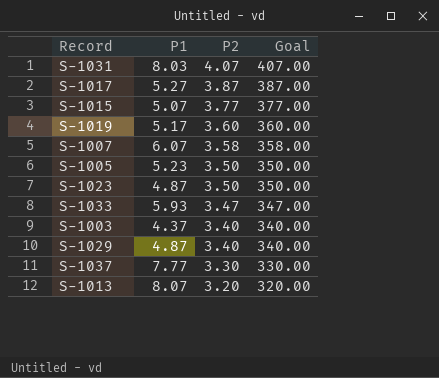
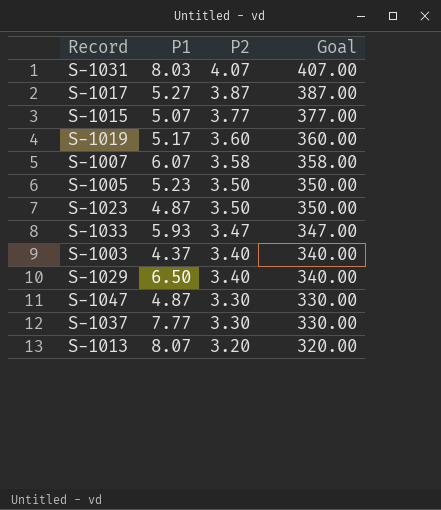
S-1029 | P1: 4.87 -> 6.50
row S-1047: none -> 4.87 | 3.30 | 330.00

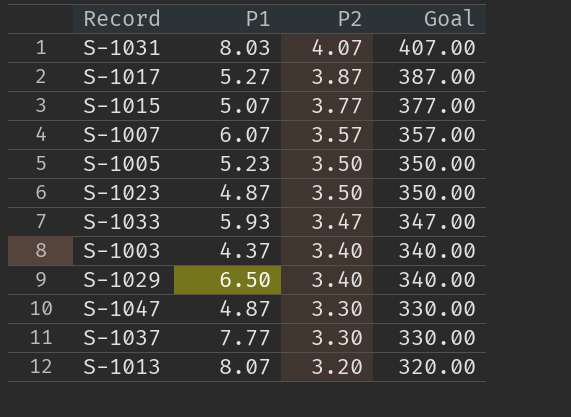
row S-1019: 5.17 | 3.60 | 360.00 -> none
S-1007 | P2: 3.58 -> 3.57
S-1007 | Goal: 358.00 -> 357.00

